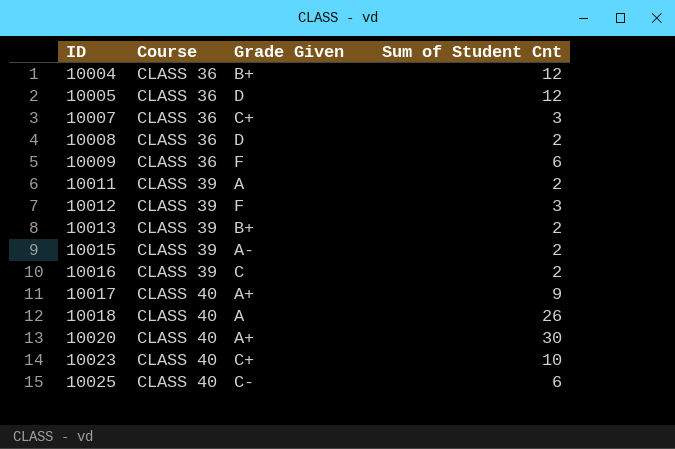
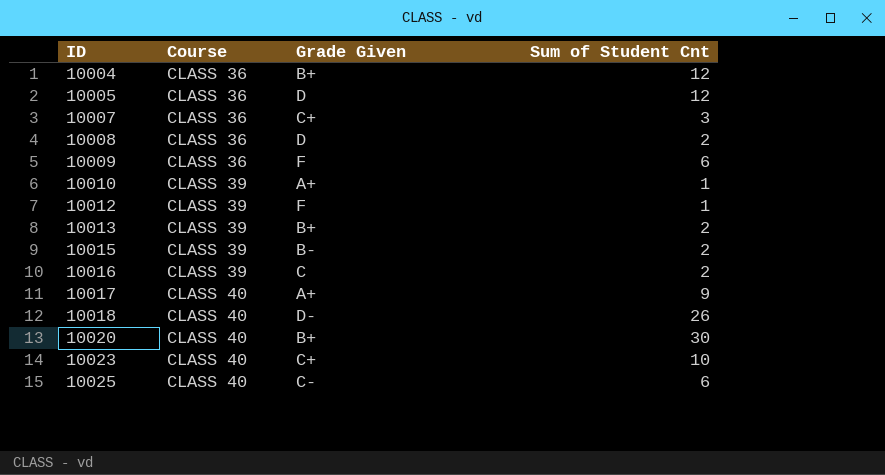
row 10011: CLASS 39 | A | 2 -> none
row 10010: none -> CLASS 39 | A+ | 1
10012 | Sum of Student Cnt: 3 -> 1
10015 | Grade Given: A- -> B-
10018 | Grade Given: A -> D-
10020 | Grade Given: A+ -> B+

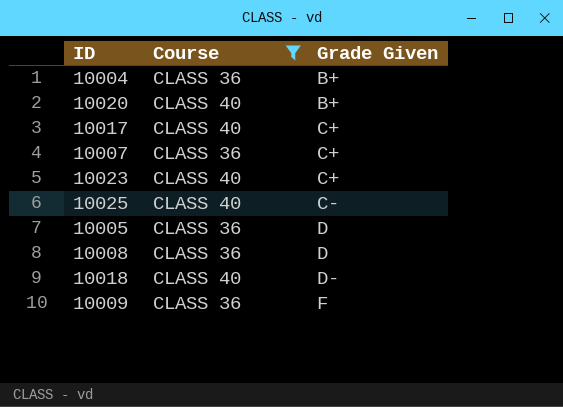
filter: none -> Course != CLASS 39
row order: ID ascending -> Grade Given ascending
column Sum of Student Cnt | position: 4 -> none
10017 | Grade Given: A+ -> C+

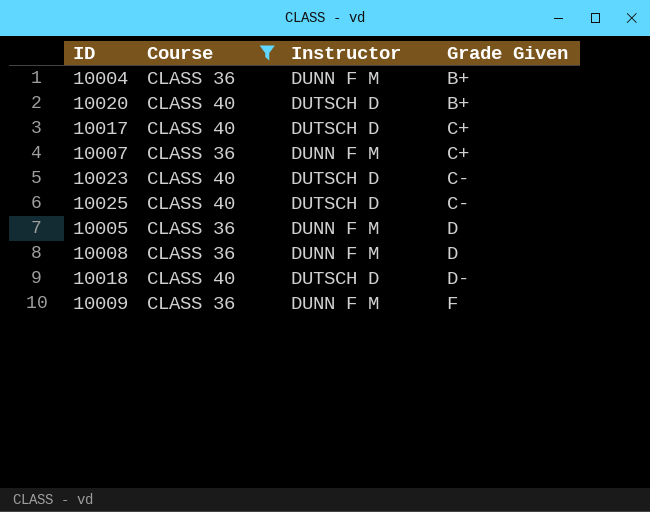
column Instructor | position: none -> 3
10023 | Grade Given: C+ -> C-

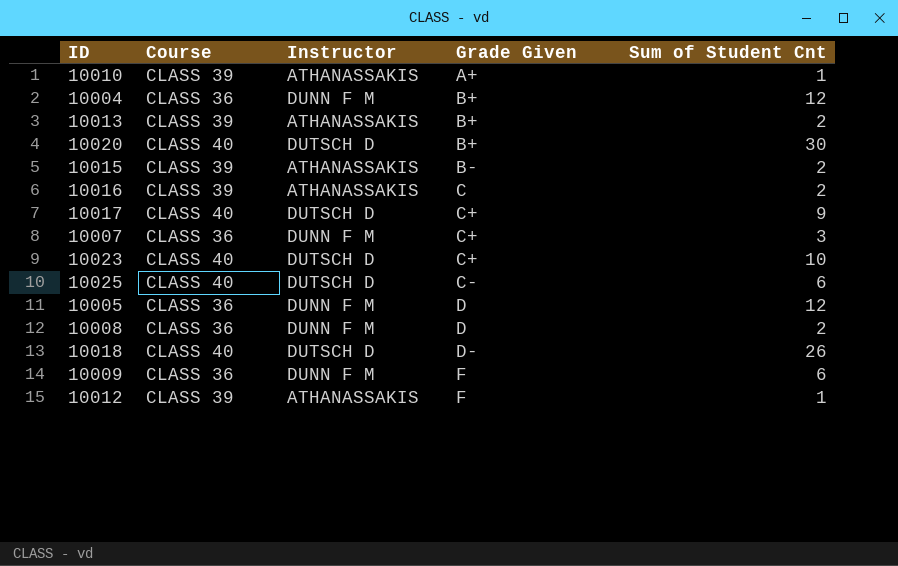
filter: Course != CLASS 39 -> none
column Sum of Student Cnt | position: none -> 5
10023 | Grade Given: C- -> C+

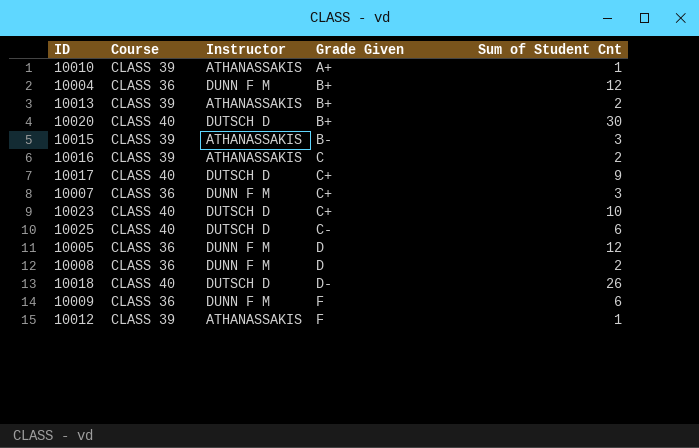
10015 | Sum of Student Cnt: 2 -> 3

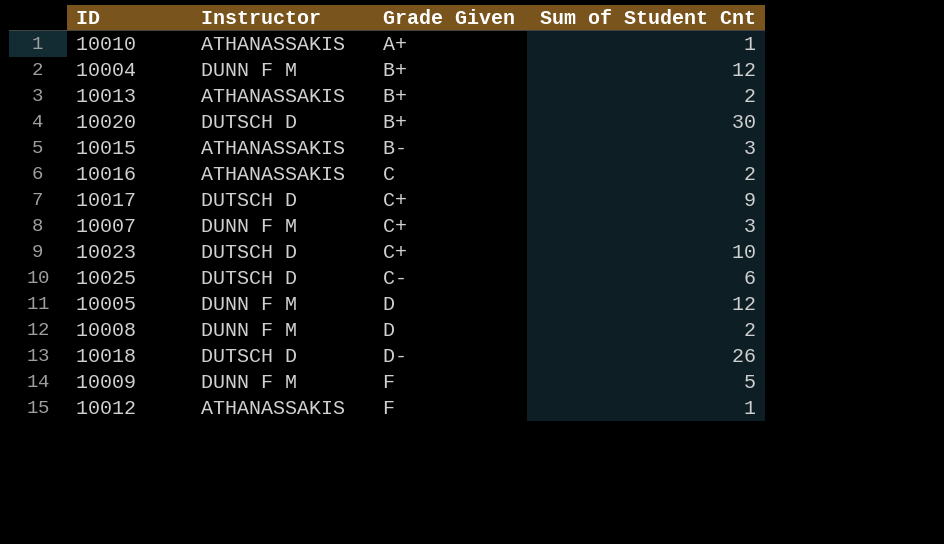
column Course | position: 2 -> none
10009 | Sum of Student Cnt: 6 -> 5

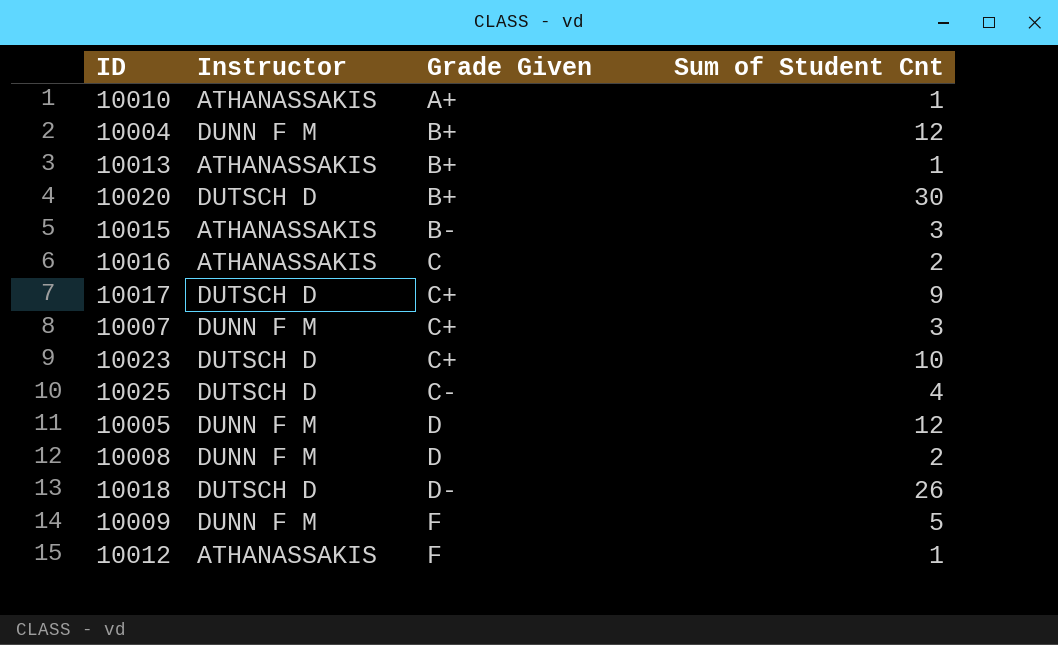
10013 | Sum of Student Cnt: 2 -> 1
10025 | Sum of Student Cnt: 6 -> 4

